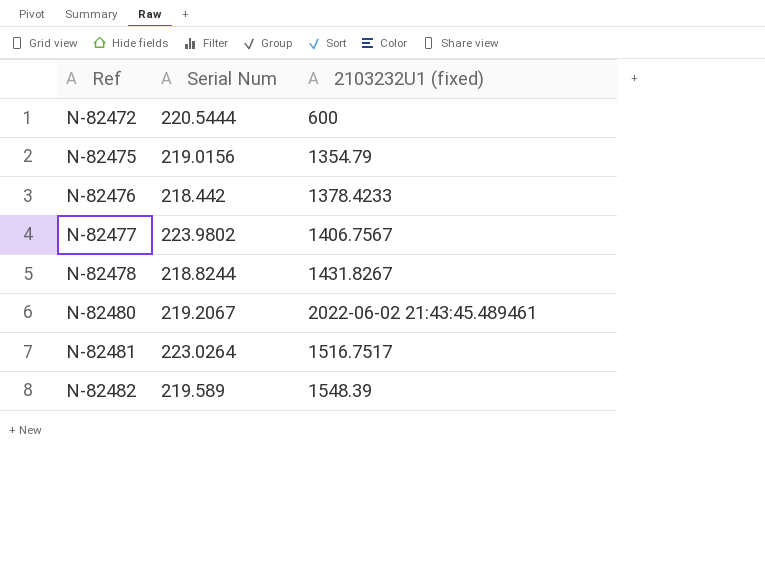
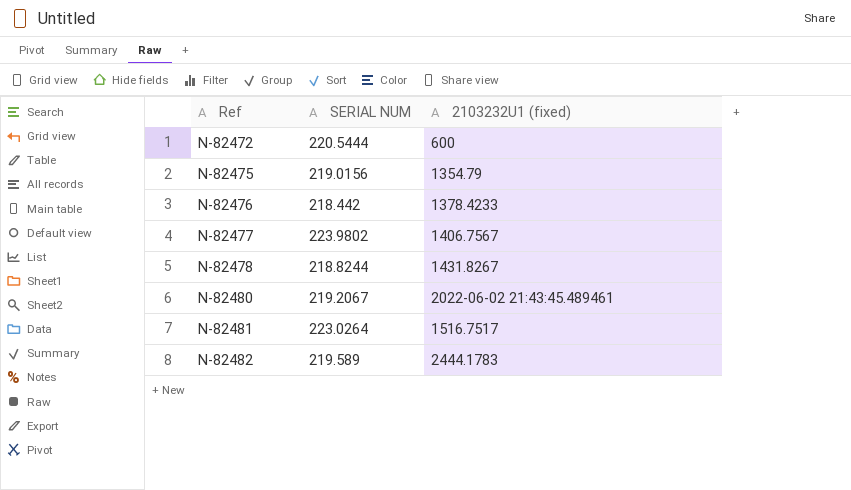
column name: Serial Num -> SERIAL NUM
N-82482 | 2103232U1 (fixed): 1548.39 -> 2444.1783

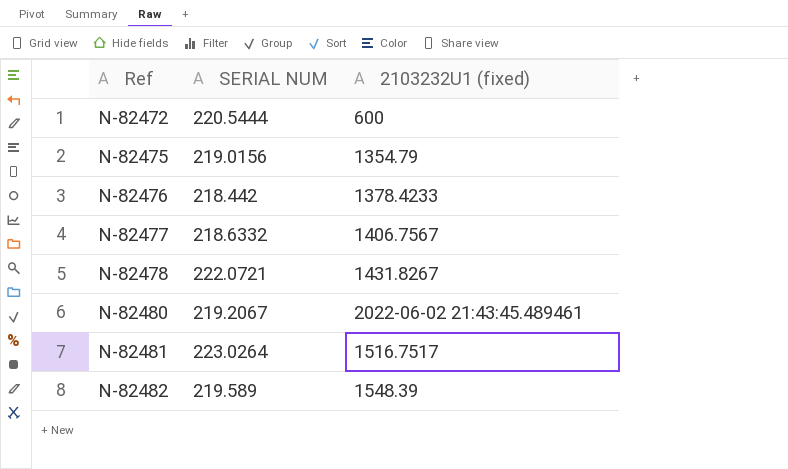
N-82477 | SERIAL NUM: 223.9802 -> 218.6332
N-82478 | SERIAL NUM: 218.8244 -> 222.0721
N-82482 | 2103232U1 (fixed): 2444.1783 -> 1548.39

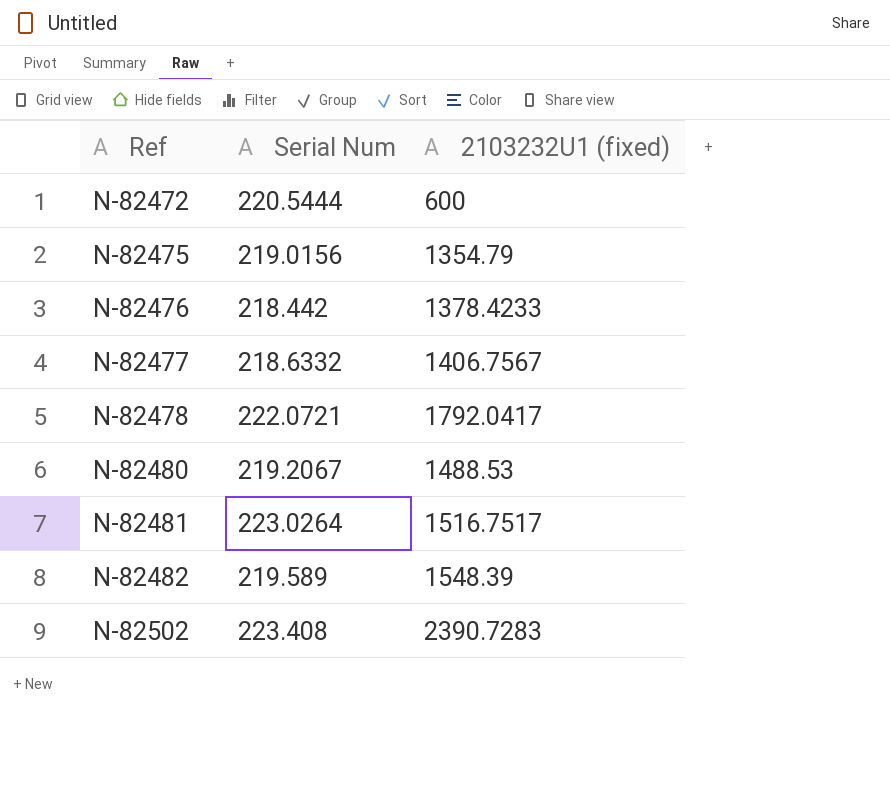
column name: SERIAL NUM -> Serial Num
N-82478 | 2103232U1 (fixed): 1431.8267 -> 1792.0417
N-82480 | 2103232U1 (fixed): 2022-06-02 21:43:45.489461 -> 1488.53
row N-82502: none -> 223.408 | 2390.7283

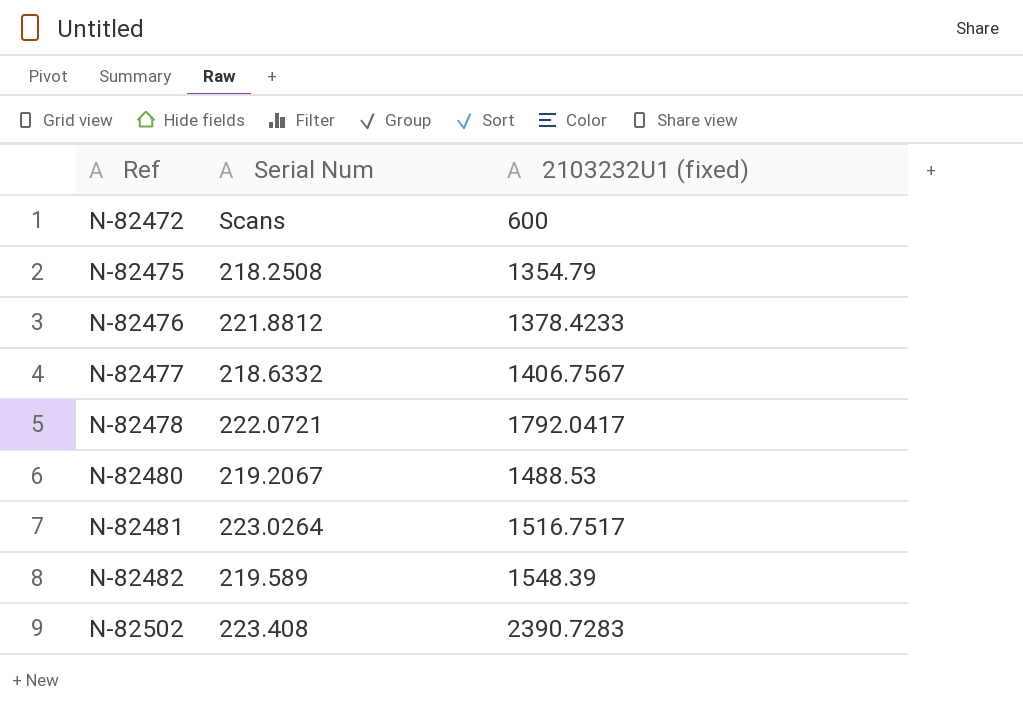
N-82472 | Serial Num: 220.5444 -> Scans
N-82475 | Serial Num: 219.0156 -> 218.2508
N-82476 | Serial Num: 218.442 -> 221.8812

